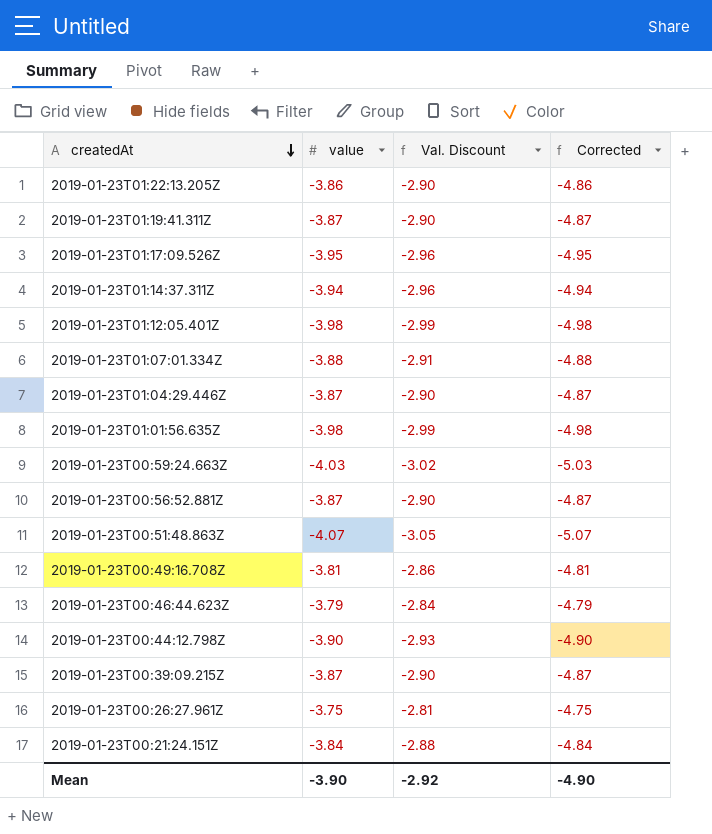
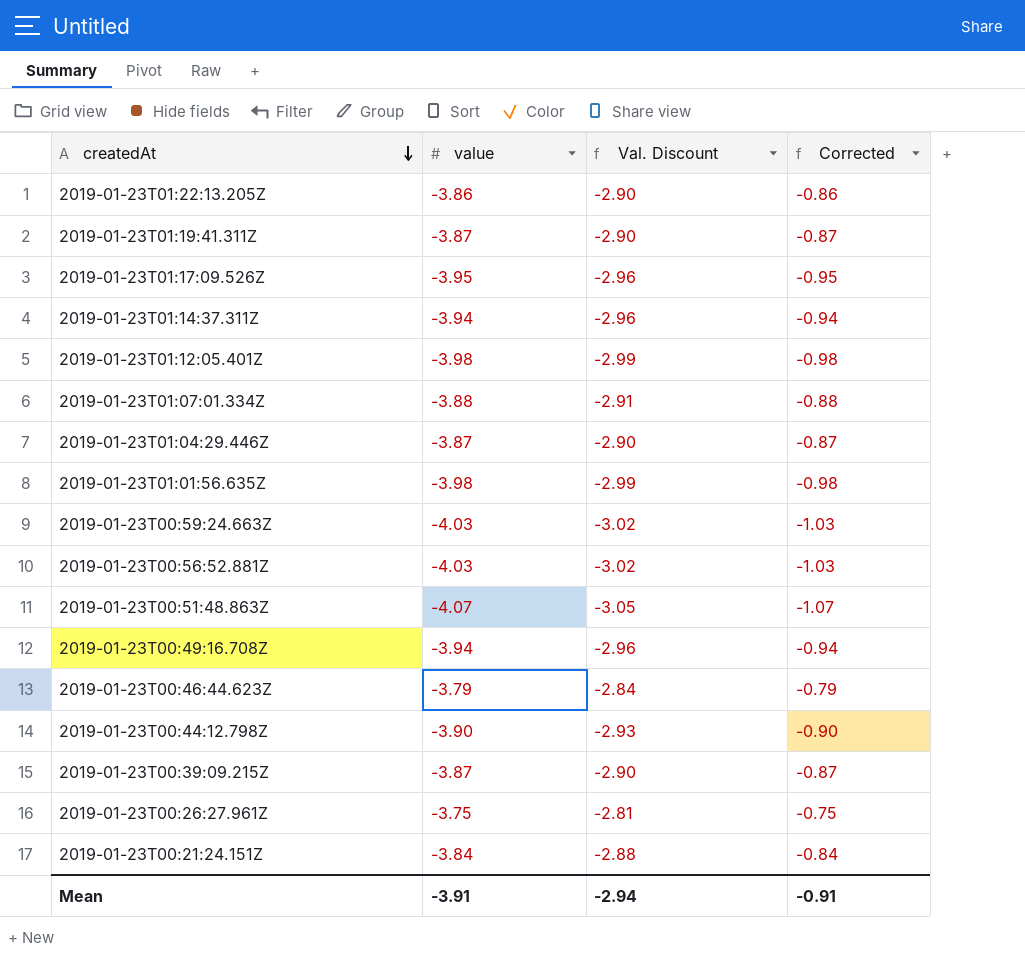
column Corrected | formula: [value] - 1 -> [value] + 3
2019-01-23T00:56:52.881Z | value: -3.87 -> -4.03
2019-01-23T00:56:52.881Z | Val. Discount: -2.90 -> -3.02
2019-01-23T00:49:16.708Z | value: -3.81 -> -3.94
2019-01-23T00:49:16.708Z | Val. Discount: -2.86 -> -2.96
Mean | value: -3.90 -> -3.91
Mean | Val. Discount: -2.92 -> -2.94
Mean | Corrected: -4.90 -> -0.91

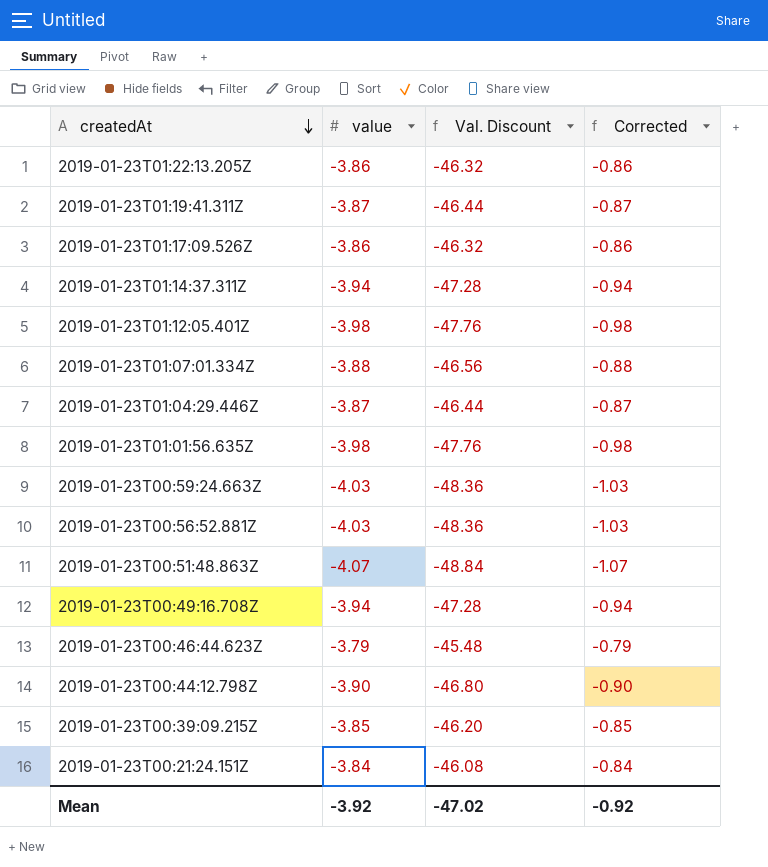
column Val. Discount | formula: [value] * 0.75 -> [value] * 12
row 2019-01-23T00:26:27.961Z: -3.75 | -2.81 | -0.75 -> none
2019-01-23T01:17:09.526Z | value: -3.95 -> -3.86
2019-01-23T01:17:09.526Z | Corrected: -0.95 -> -0.86
2019-01-23T00:39:09.215Z | value: -3.87 -> -3.85
2019-01-23T00:39:09.215Z | Corrected: -0.87 -> -0.85
Mean | value: -3.91 -> -3.92
Mean | Val. Discount: -2.94 -> -47.02
Mean | Corrected: -0.91 -> -0.92

